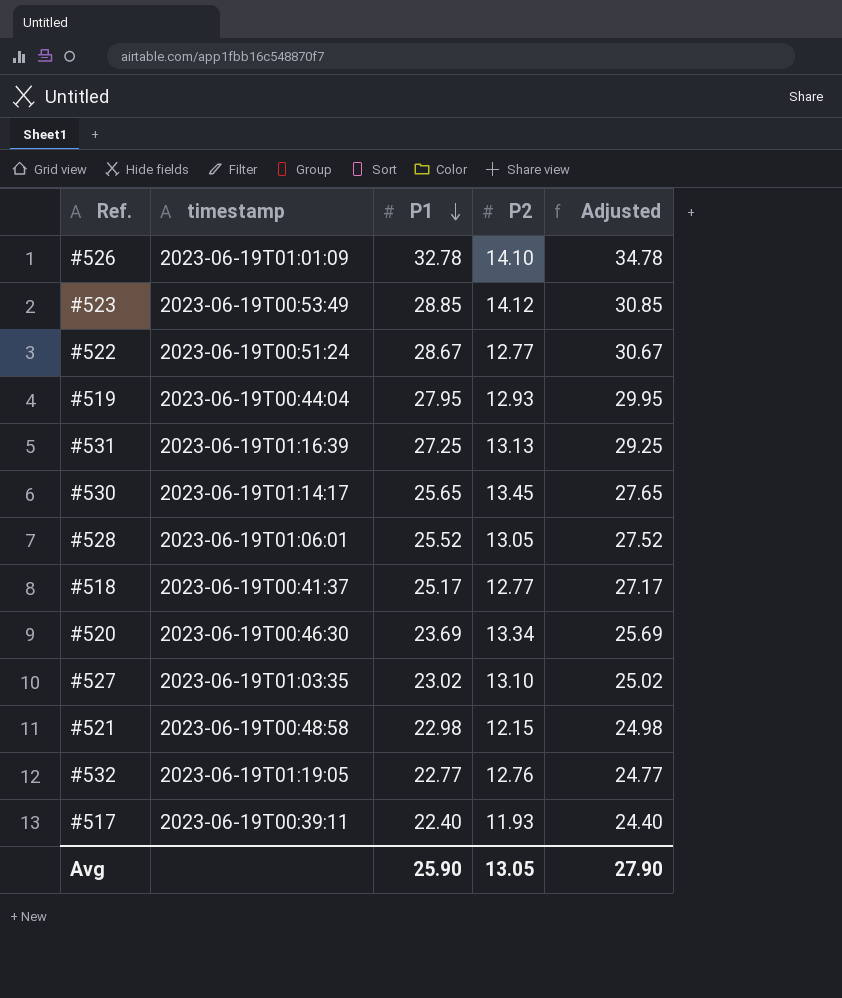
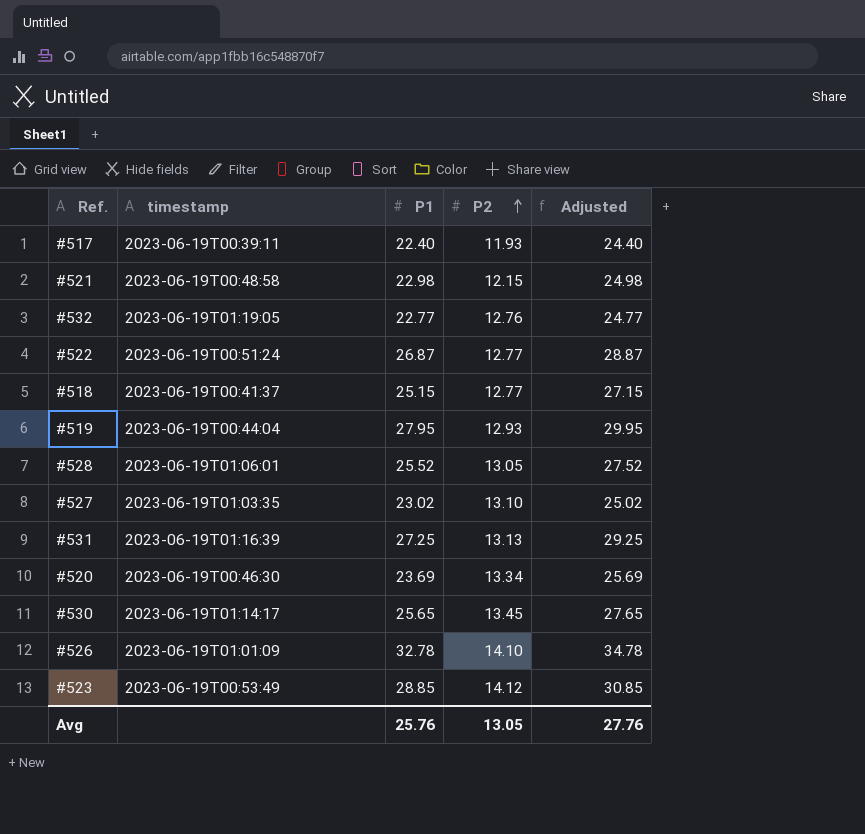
row order: P1 descending -> P2 ascending
#522 | P1: 28.67 -> 26.87
#522 | Adjusted: 30.67 -> 28.87
#518 | P1: 25.17 -> 25.15
#518 | Adjusted: 27.17 -> 27.15
Avg | P1: 25.90 -> 25.76
Avg | Adjusted: 27.90 -> 27.76

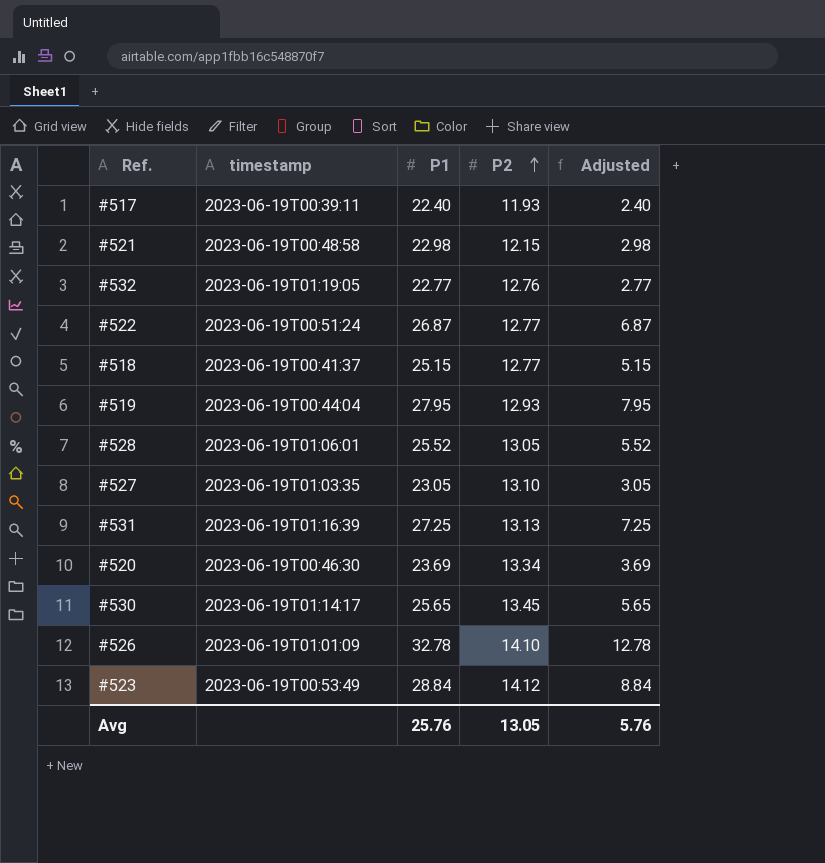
column Adjusted | formula: [P1] + 2 -> [P1] - 20
#527 | P1: 23.02 -> 23.05
#523 | P1: 28.85 -> 28.84
Avg | Adjusted: 27.76 -> 5.76

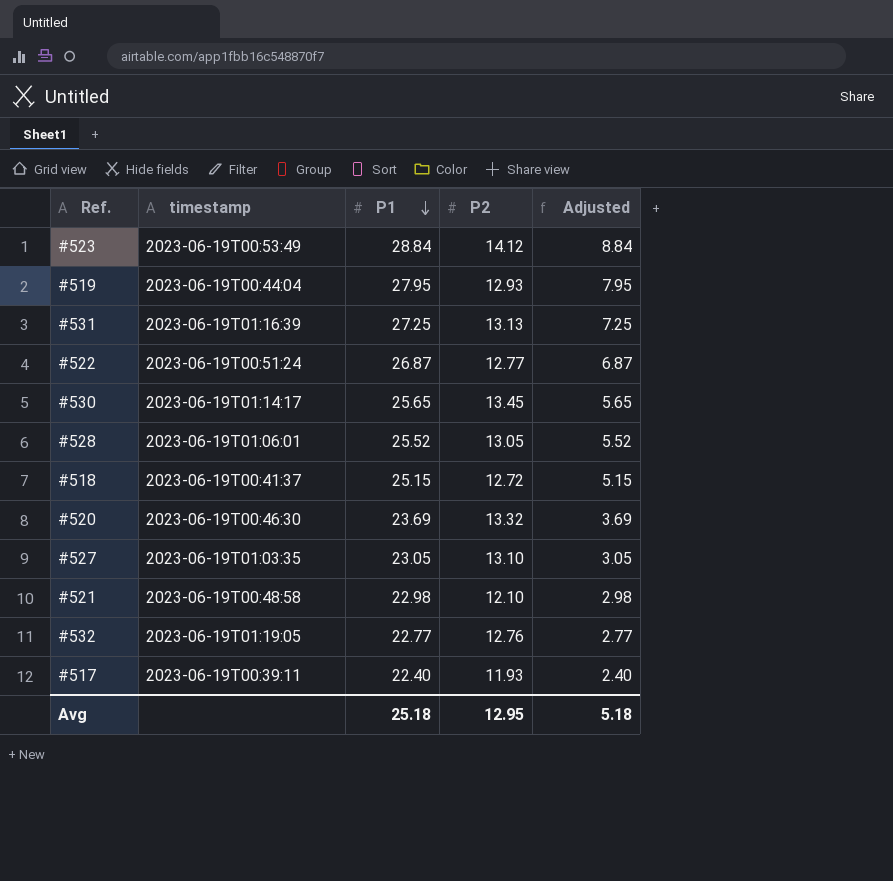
row order: P2 ascending -> P1 descending
row #526: 2023-06-19T01:01:09 | 32.78 | 14.10 | 12.78 -> none
#518 | P2: 12.77 -> 12.72
#520 | P2: 13.34 -> 13.32
#521 | P2: 12.15 -> 12.10
Avg | P1: 25.76 -> 25.18
Avg | P2: 13.05 -> 12.95
Avg | Adjusted: 5.76 -> 5.18

